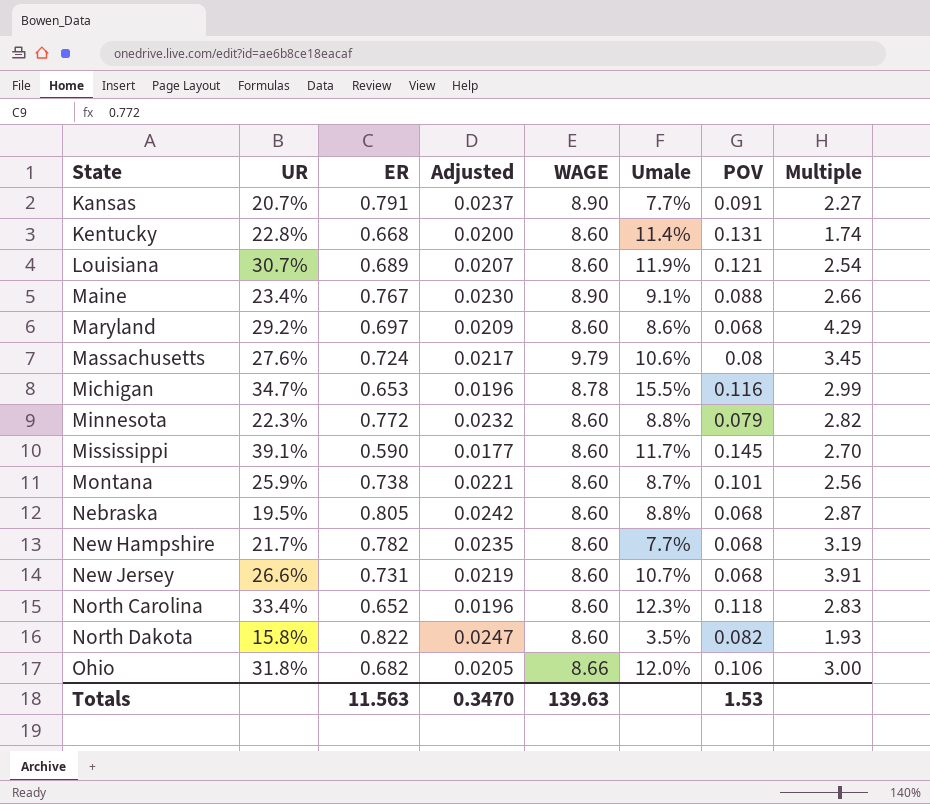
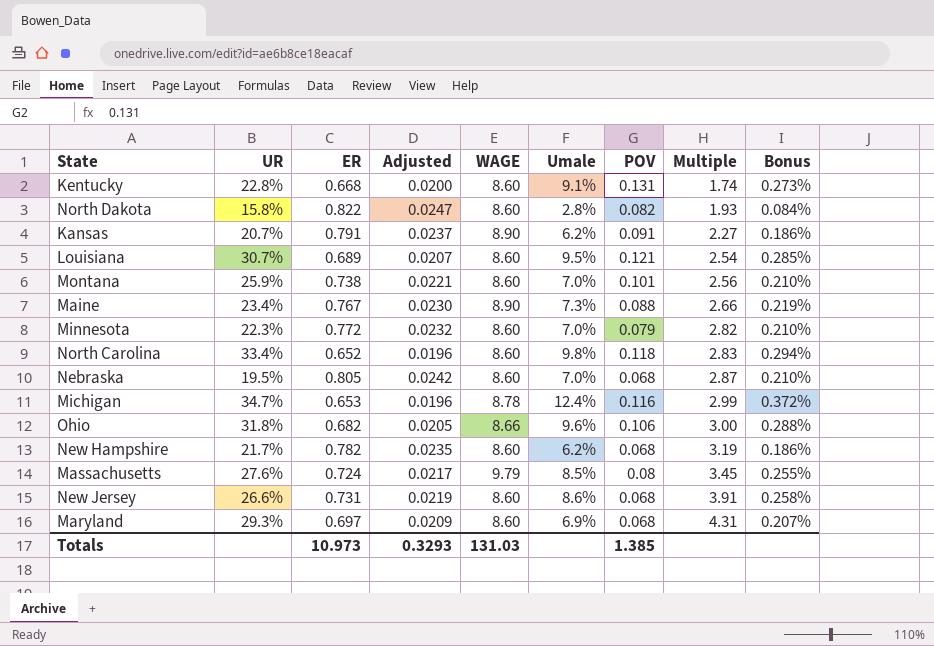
row order: State ascending -> Multiple ascending
column Bonus | formula: none -> [Umale] * 0.03
row Mississippi: 39.1% | 0.590 | 0.0177 | 8.60 | 11.7% | 0.145 | 2.70 -> none
Kentucky | Umale: 11.4% -> 9.1%
North Dakota | Umale: 3.5% -> 2.8%
Kansas | Umale: 7.7% -> 6.2%
Louisiana | Umale: 11.9% -> 9.5%
Montana | Umale: 8.7% -> 7.0%
Maine | Umale: 9.1% -> 7.3%
Minnesota | Umale: 8.8% -> 7.0%
North Carolina | Umale: 12.3% -> 9.8%
Nebraska | Umale: 8.8% -> 7.0%
Michigan | Umale: 15.5% -> 12.4%
Ohio | Umale: 12.0% -> 9.6%
New Hampshire | Umale: 7.7% -> 6.2%
Massachusetts | Umale: 10.6% -> 8.5%
New Jersey | Umale: 10.7% -> 8.6%
Maryland | UR: 29.2% -> 29.3%
Maryland | Umale: 8.6% -> 6.9%
Maryland | Multiple: 4.29 -> 4.31
Totals | ER: 11.563 -> 10.973
Totals | Adjusted: 0.3470 -> 0.3293
Totals | WAGE: 139.63 -> 131.03
Totals | POV: 1.53 -> 1.385

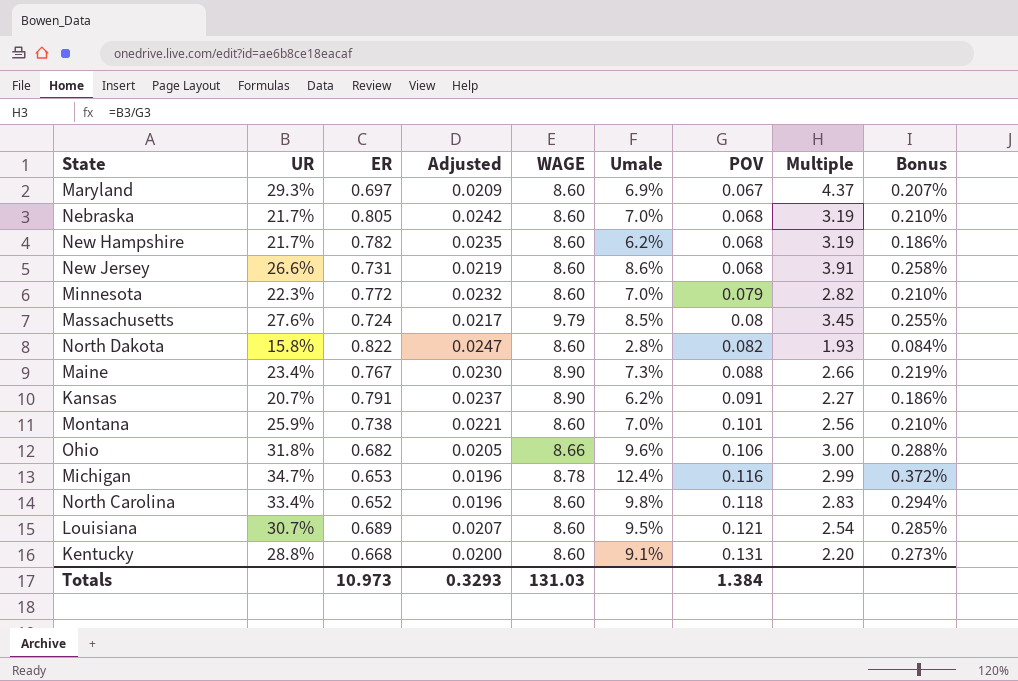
row order: Multiple ascending -> POV ascending
Maryland | POV: 0.068 -> 0.067
Maryland | Multiple: 4.31 -> 4.37
Nebraska | UR: 19.5% -> 21.7%
Nebraska | Multiple: 2.87 -> 3.19
Kentucky | UR: 22.8% -> 28.8%
Kentucky | Multiple: 1.74 -> 2.20
Totals | POV: 1.385 -> 1.384

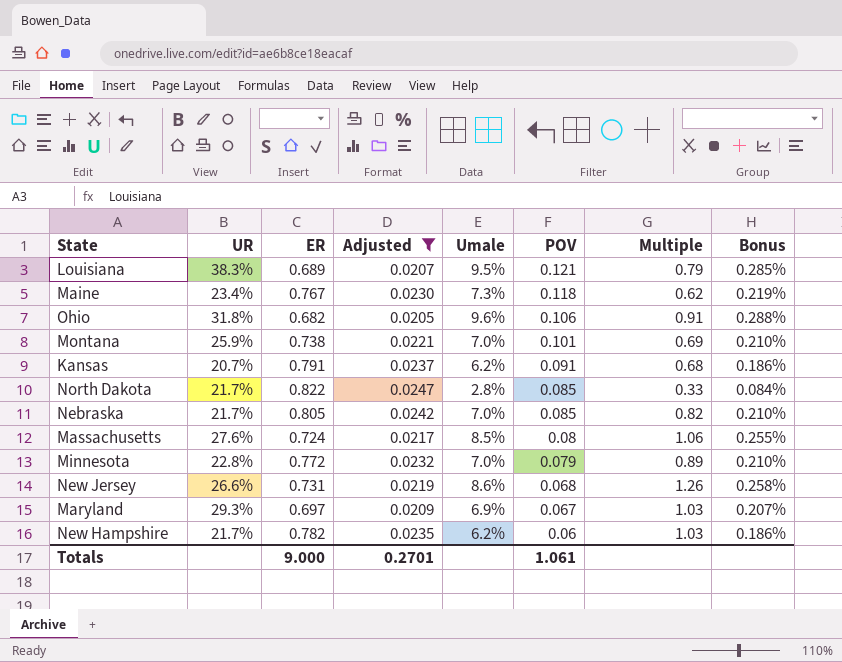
filter: none -> Adjusted >= 0.0205
row order: POV ascending -> POV descending
column WAGE | position: 5 -> none
column Multiple | formula: [UR] / [POV] -> [Umale] / [POV]
Louisiana | UR: 30.7% -> 38.3%
Maine | POV: 0.088 -> 0.118
North Dakota | UR: 15.8% -> 21.7%
North Dakota | POV: 0.082 -> 0.085
Nebraska | POV: 0.068 -> 0.085
Minnesota | UR: 22.3% -> 22.8%
New Hampshire | POV: 0.068 -> 0.06
Totals | ER: 10.973 -> 9.000
Totals | Adjusted: 0.3293 -> 0.2701
Totals | POV: 1.384 -> 1.061

